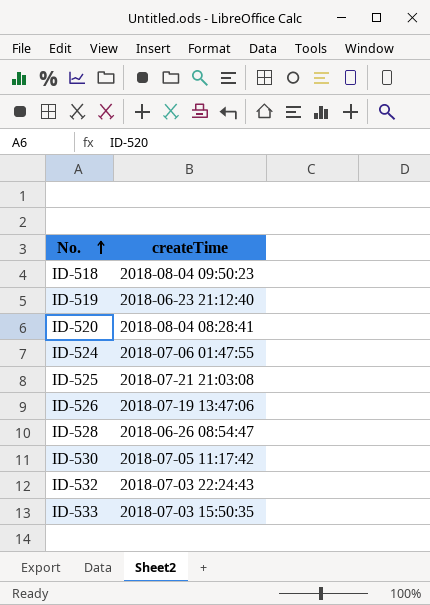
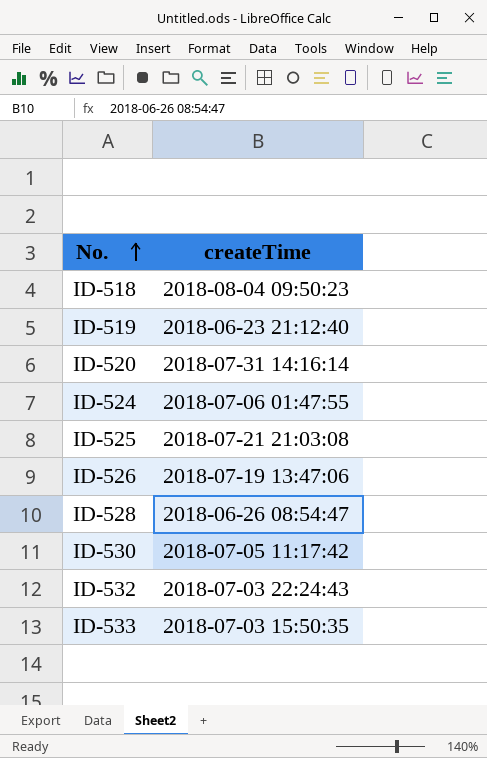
ID-520 | createTime: 2018-08-04 08:28:41 -> 2018-07-31 14:16:14

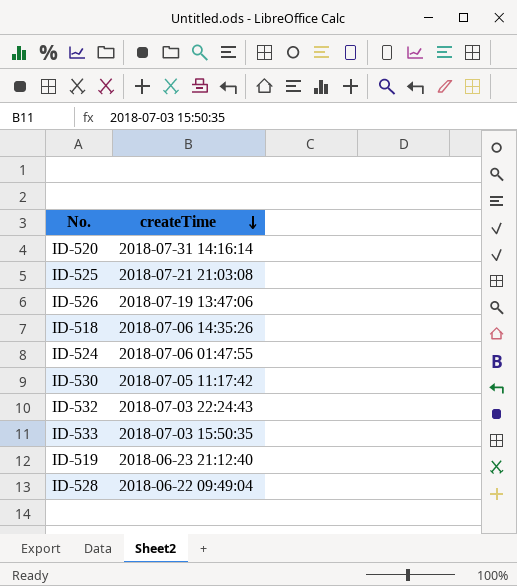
row order: No. ascending -> createTime descending
ID-518 | createTime: 2018-08-04 09:50:23 -> 2018-07-06 14:35:26
ID-528 | createTime: 2018-06-26 08:54:47 -> 2018-06-22 09:49:04

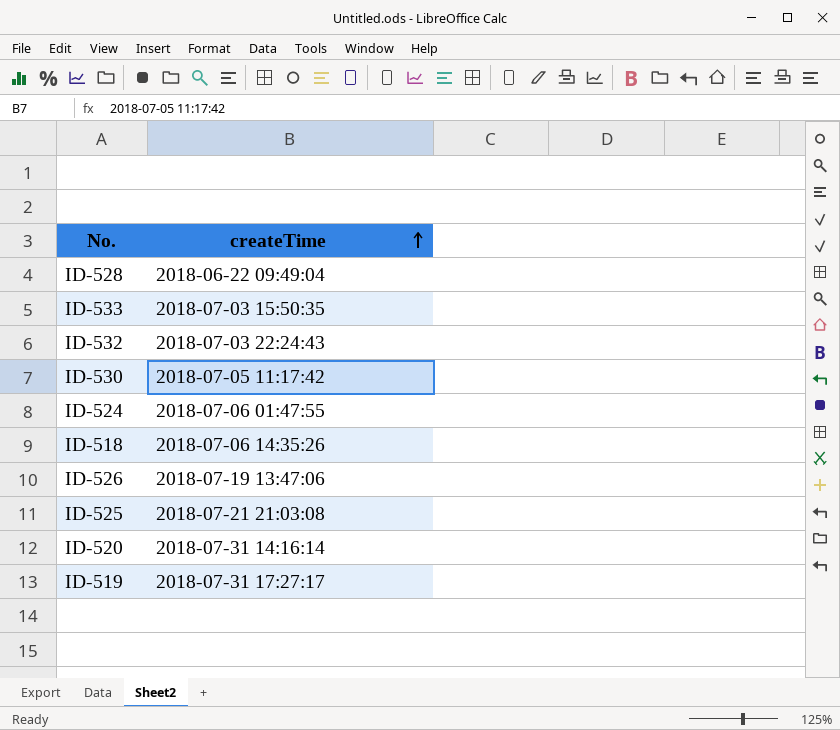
row order: createTime descending -> createTime ascending
ID-519 | createTime: 2018-06-23 21:12:40 -> 2018-07-31 17:27:17

